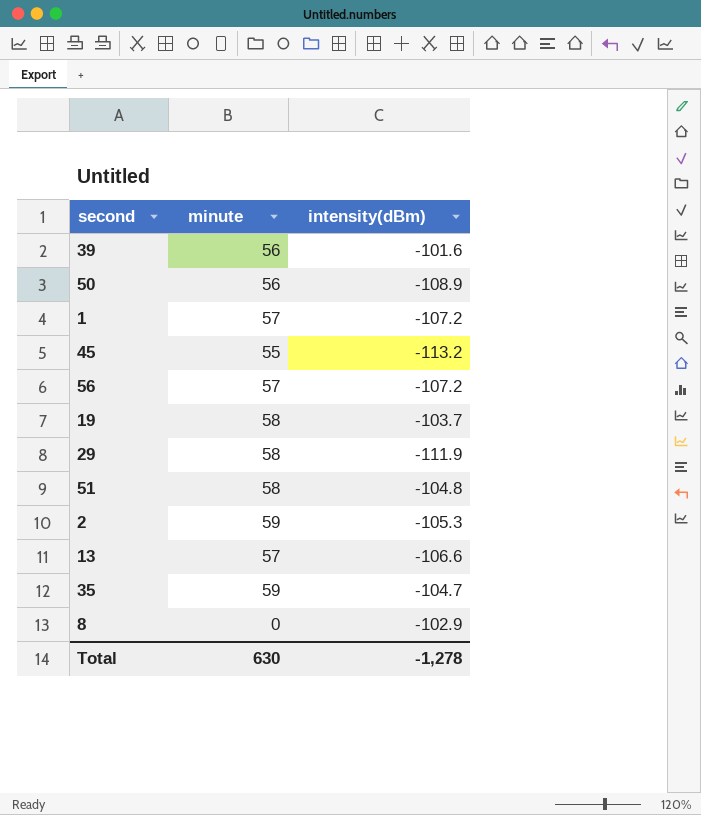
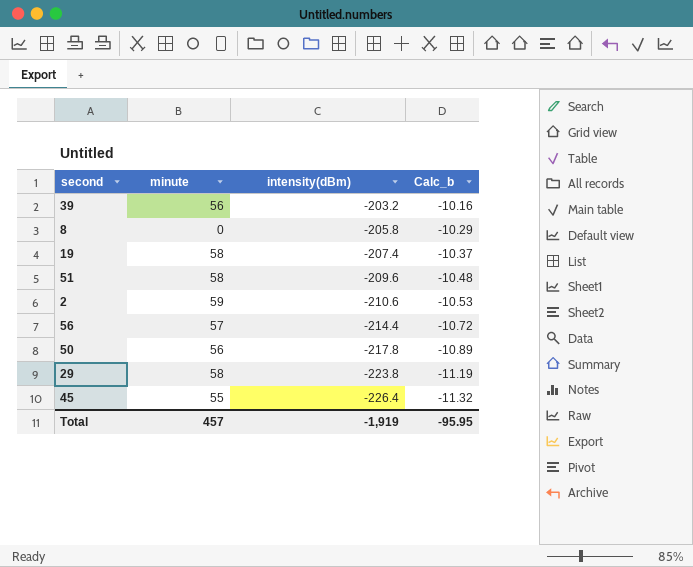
row order: none -> intensity(dBm) descending
column Calc_b | formula: none -> [intensity(dBm)] * 0.05
row 1: 57 | -107.2 -> none
row 13: 57 | -106.6 -> none
row 35: 59 | -104.7 -> none
39 | intensity(dBm): -101.6 -> -203.2
8 | intensity(dBm): -102.9 -> -205.8
19 | intensity(dBm): -103.7 -> -207.4
51 | intensity(dBm): -104.8 -> -209.6
2 | intensity(dBm): -105.3 -> -210.6
56 | intensity(dBm): -107.2 -> -214.4
50 | intensity(dBm): -108.9 -> -217.8
29 | intensity(dBm): -111.9 -> -223.8
45 | intensity(dBm): -113.2 -> -226.4
Total | minute: 630 -> 457
Total | intensity(dBm): -1,278 -> -1,919

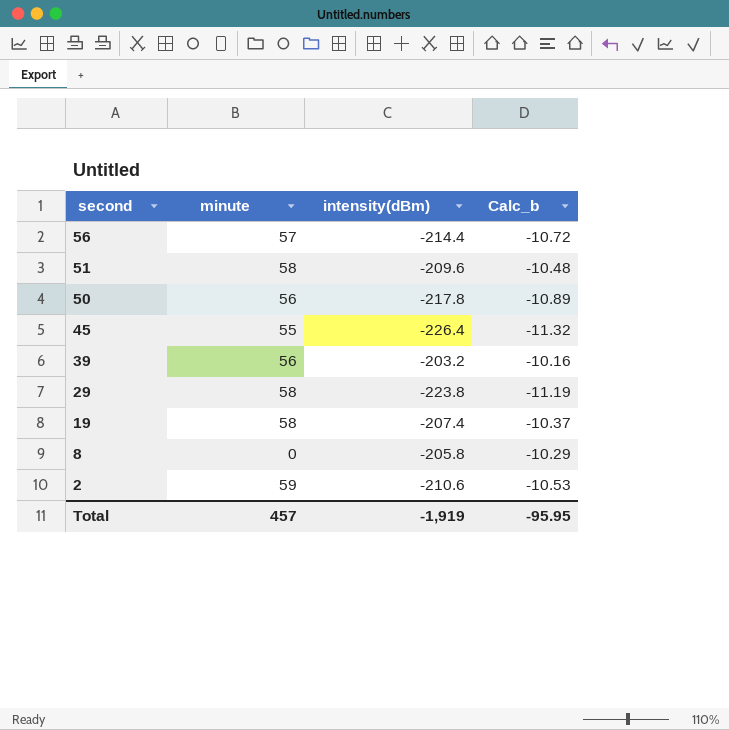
row order: intensity(dBm) descending -> second descending

